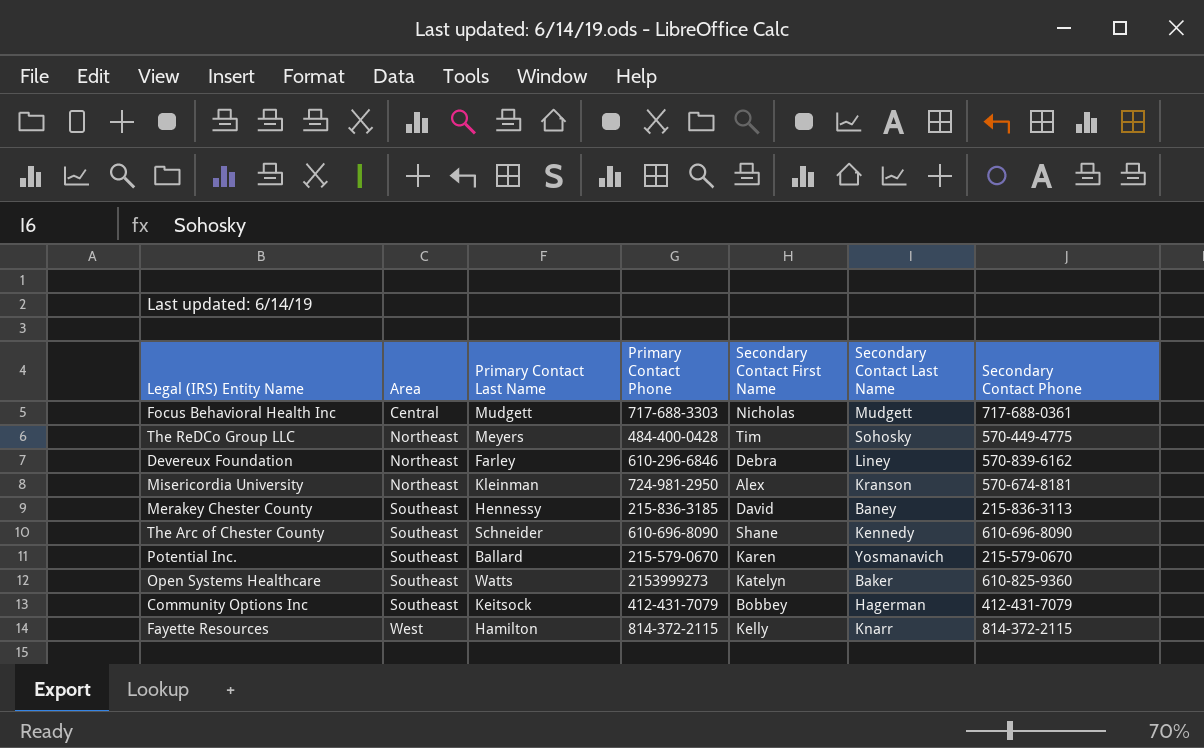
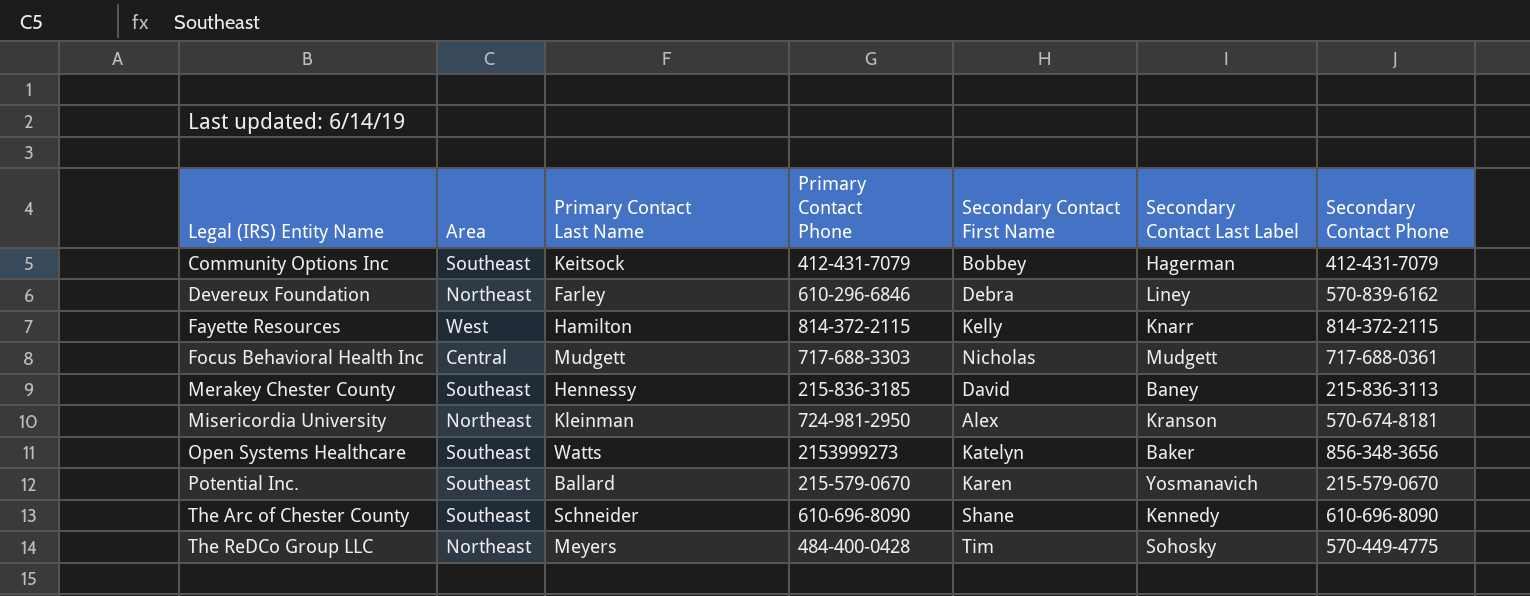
row order: Area ascending -> Legal (IRS) Entity Name ascending
column name: Secondary Contact Last Name -> Secondary Contact Last Label
Open Systems Healthcare | Secondary Contact Phone: 610-825-9360 -> 856-348-3656

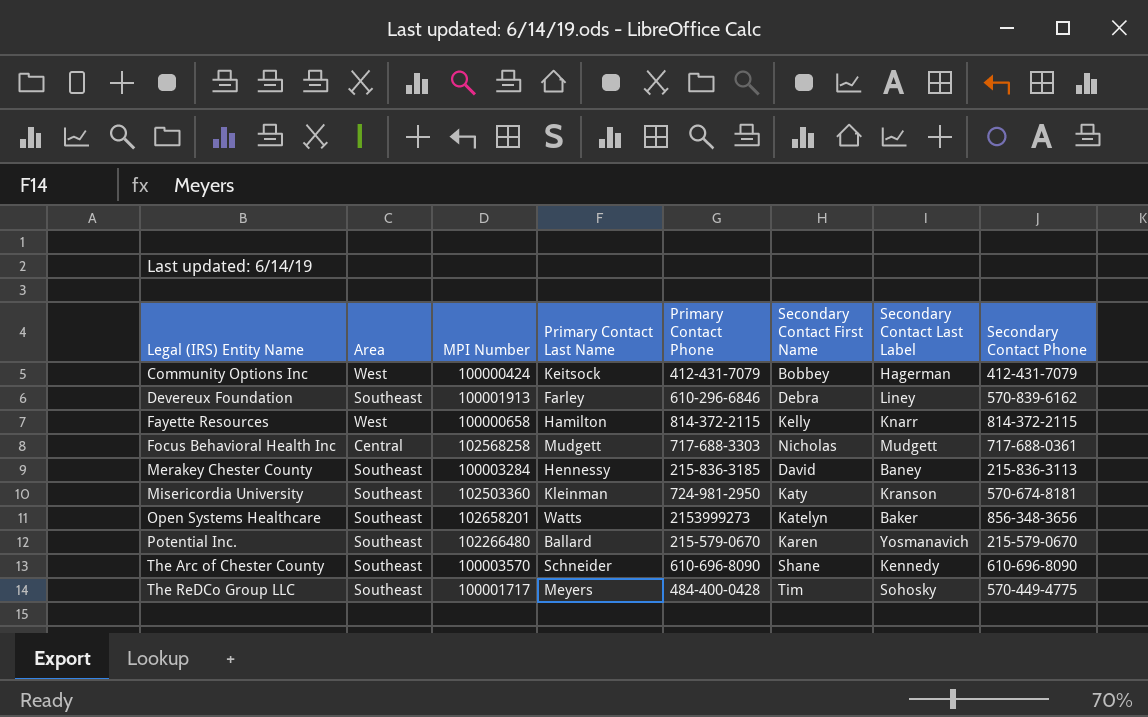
column MPI Number | position: none -> 3
Community Options Inc | Area: Southeast -> West
Devereux Foundation | Area: Northeast -> Southeast
Misericordia University | Area: Northeast -> Southeast
Misericordia University | Secondary Contact First Name: Alex -> Katy
The ReDCo Group LLC | Area: Northeast -> Southeast

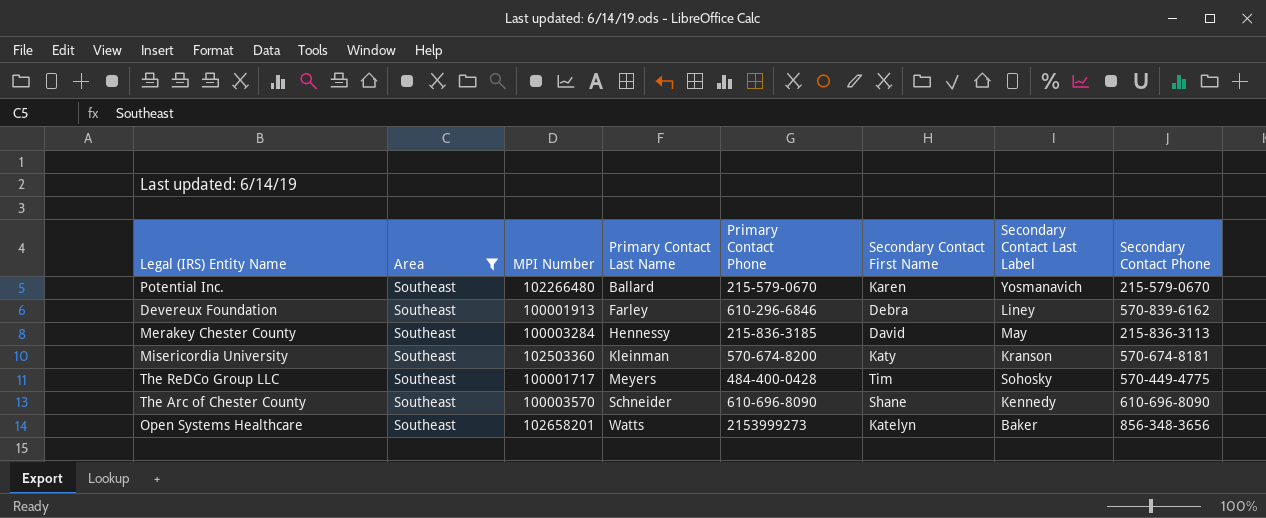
filter: none -> Area = Southeast
row order: Legal (IRS) Entity Name ascending -> Primary Contact Last Name ascending
Merakey Chester County | Secondary Contact Last Label: Baney -> May
Misericordia University | Primary Contact Phone: 724-981-2950 -> 570-674-8200

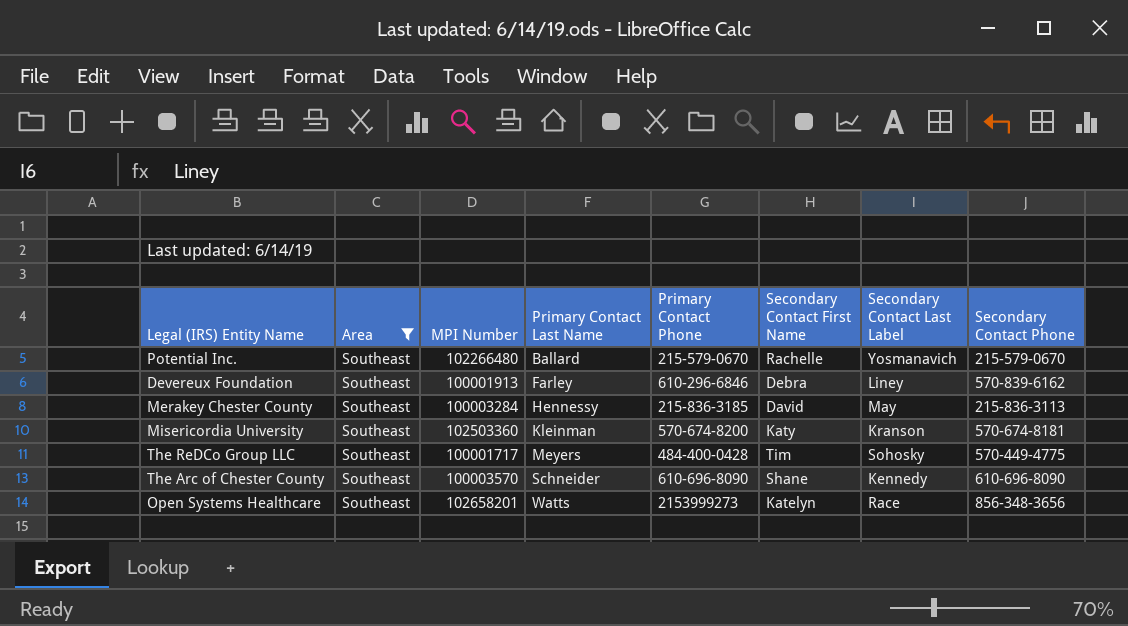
Potential Inc. | Secondary Contact First Name: Karen -> Rachelle
Open Systems Healthcare | Secondary Contact Last Label: Baker -> Race

